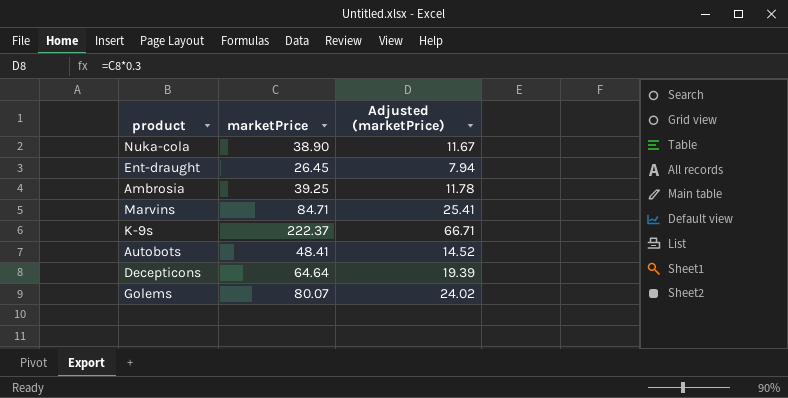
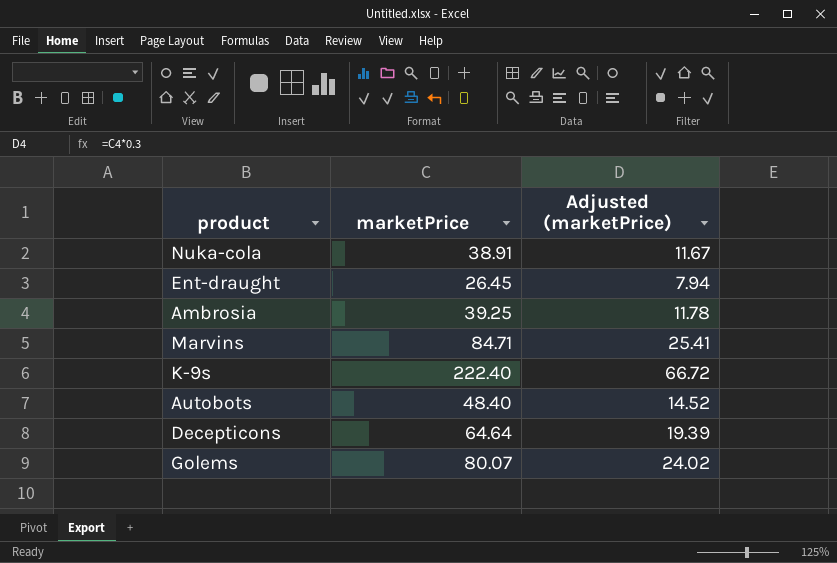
Nuka-cola | marketPrice: 38.90 -> 38.91
K-9s | marketPrice: 222.37 -> 222.40
K-9s | Adjusted (marketPrice): 66.71 -> 66.72
Autobots | marketPrice: 48.41 -> 48.40

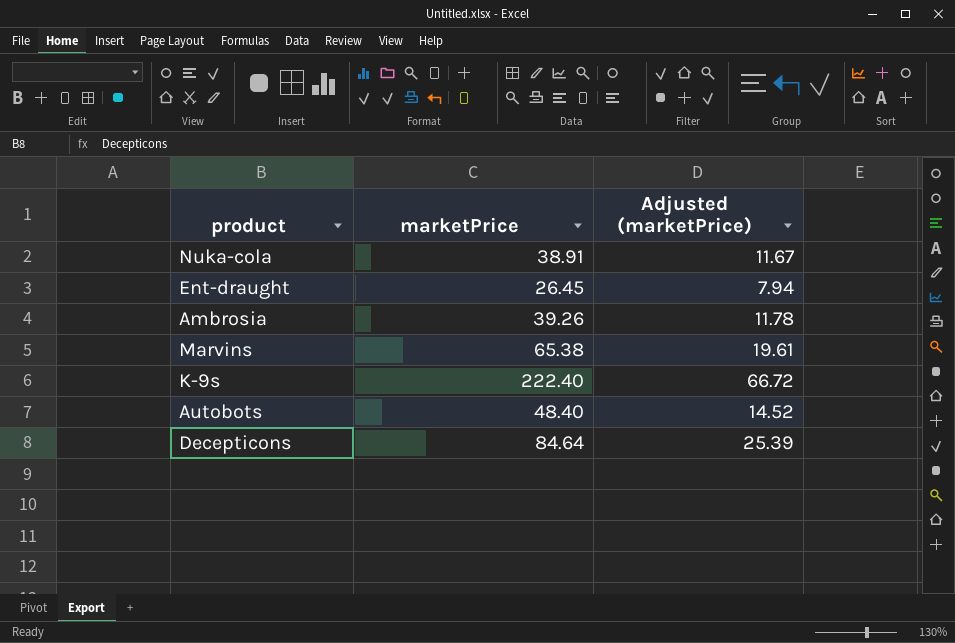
row Golems: 80.07 | 24.02 -> none
Ambrosia | marketPrice: 39.25 -> 39.26
Marvins | marketPrice: 84.71 -> 65.38
Marvins | Adjusted (marketPrice): 25.41 -> 19.61
Decepticons | marketPrice: 64.64 -> 84.64
Decepticons | Adjusted (marketPrice): 19.39 -> 25.39

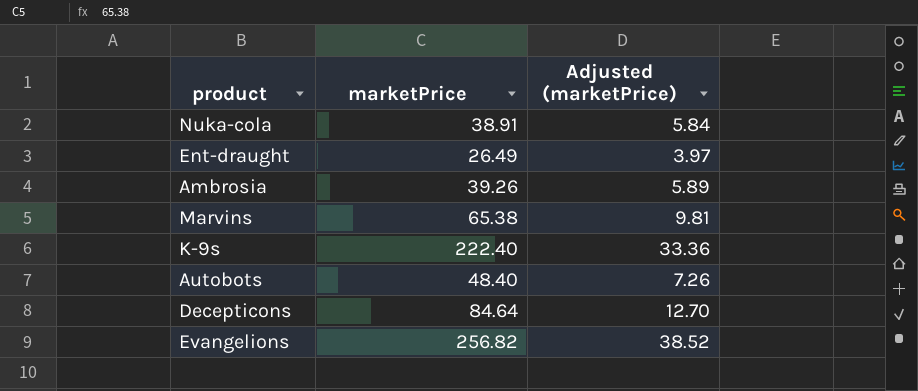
column Adjusted (marketPrice) | formula: [marketPrice] * 0.3 -> [marketPrice] * 0.15
Ent-draught | marketPrice: 26.45 -> 26.49
row Evangelions: none -> 256.82 | 38.52

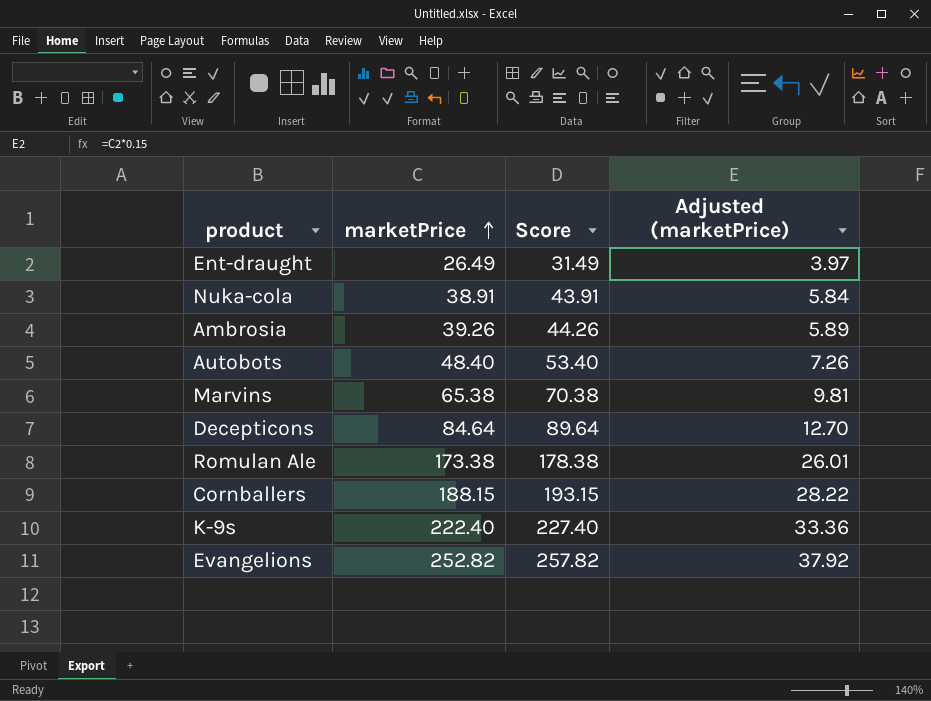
row order: none -> marketPrice ascending
column Score | formula: none -> [marketPrice] + 5
row Romulan Ale: none -> 173.38 | 178.38 | 26.01
row Cornballers: none -> 188.15 | 193.15 | 28.22
Evangelions | marketPrice: 256.82 -> 252.82
Evangelions | Adjusted (marketPrice): 38.52 -> 37.92

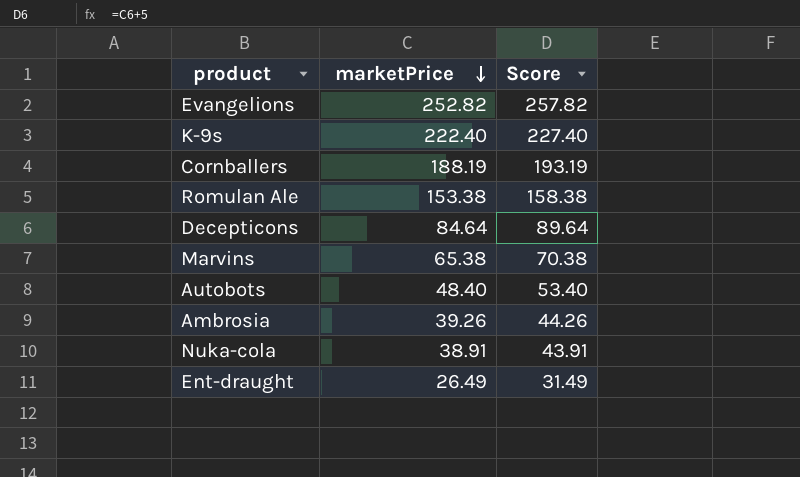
row order: marketPrice ascending -> marketPrice descending
column Adjusted (marketPrice) | formula: [marketPrice] * 0.15 -> none
Cornballers | marketPrice: 188.15 -> 188.19
Cornballers | Score: 193.15 -> 193.19
Romulan Ale | marketPrice: 173.38 -> 153.38
Romulan Ale | Score: 178.38 -> 158.38

